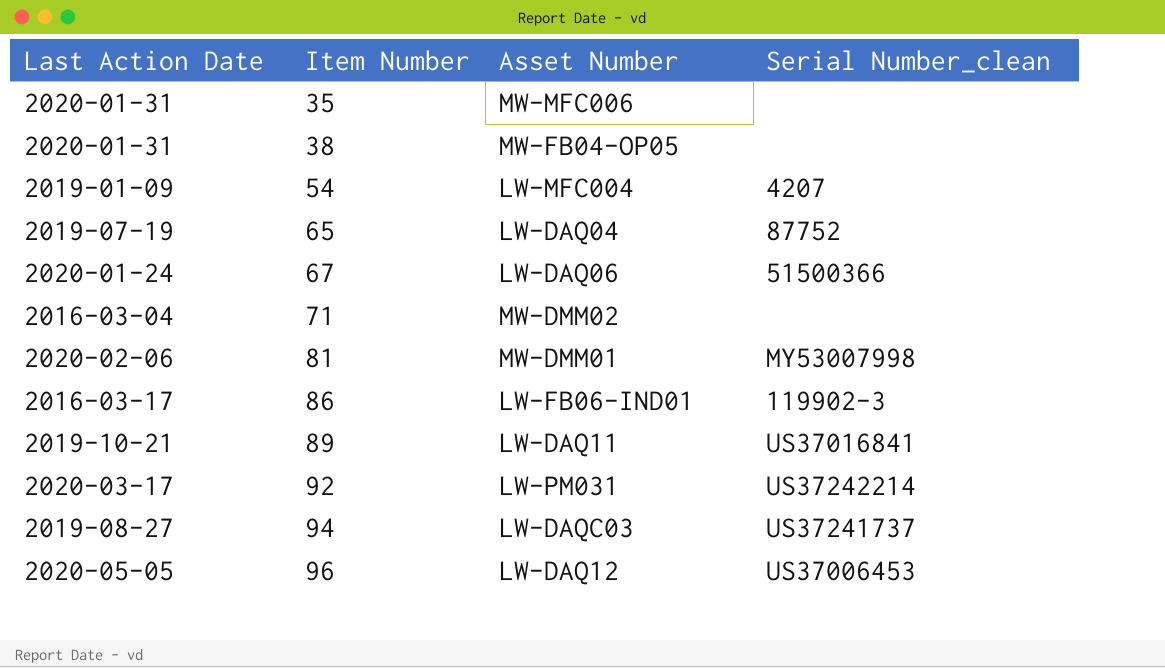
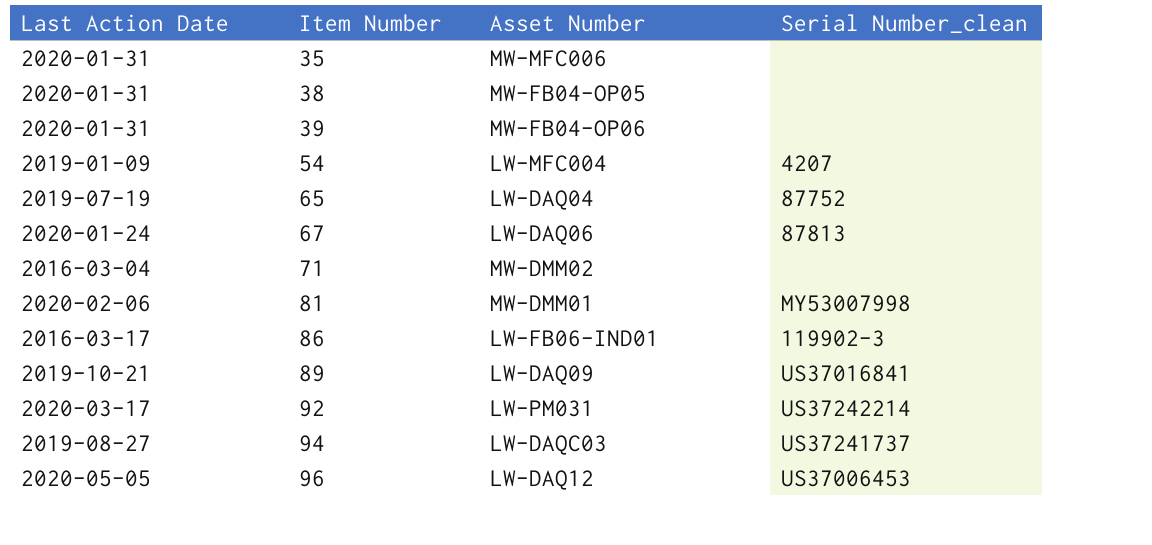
row 39: none -> 2020-01-31 | MW-FB04-OP06 | none
67 | Serial Number_clean: 51500366 -> 87813
89 | Asset Number: LW-DAQ11 -> LW-DAQ09

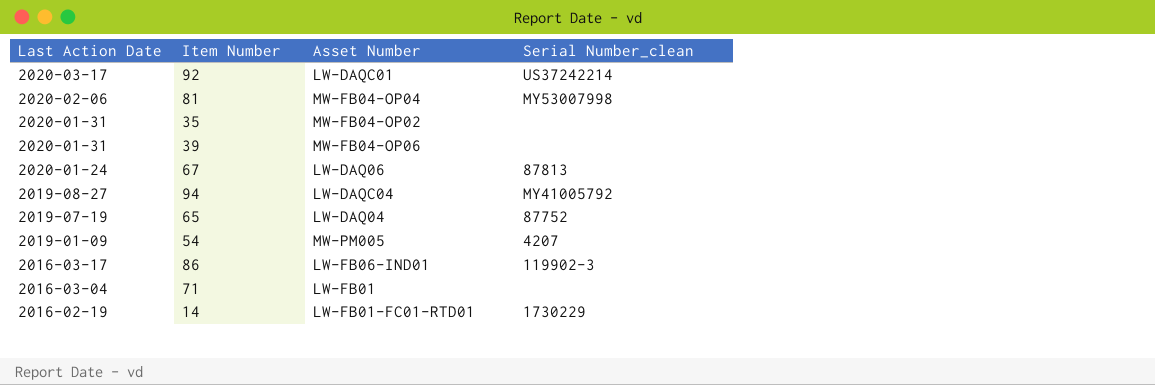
row order: Item Number ascending -> Last Action Date descending
row 38: 2020-01-31 | MW-FB04-OP05 | none -> none
row 89: 2019-10-21 | LW-DAQ09 | US37016841 -> none
row 96: 2020-05-05 | LW-DAQ12 | US37006453 -> none
92 | Asset Number: LW-PM031 -> LW-DAQC01
81 | Asset Number: MW-DMM01 -> MW-FB04-OP04
35 | Asset Number: MW-MFC006 -> MW-FB04-OP02
94 | Asset Number: LW-DAQC03 -> LW-DAQC04
94 | Serial Number_clean: US37241737 -> MY41005792
54 | Asset Number: LW-MFC004 -> MW-PM005
71 | Asset Number: MW-DMM02 -> LW-FB01
row 14: none -> 2016-02-19 | LW-FB01-FC01-RTD01 | 1730229

